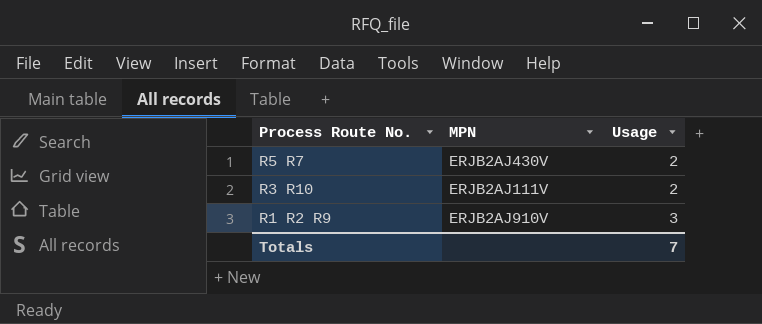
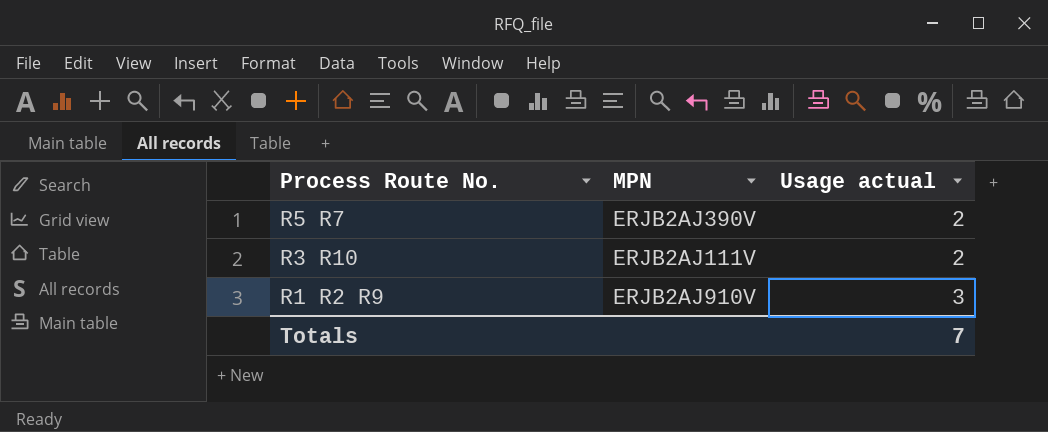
column name: Usage -> Usage actual
R5 R7 | MPN: ERJB2AJ430V -> ERJB2AJ390V

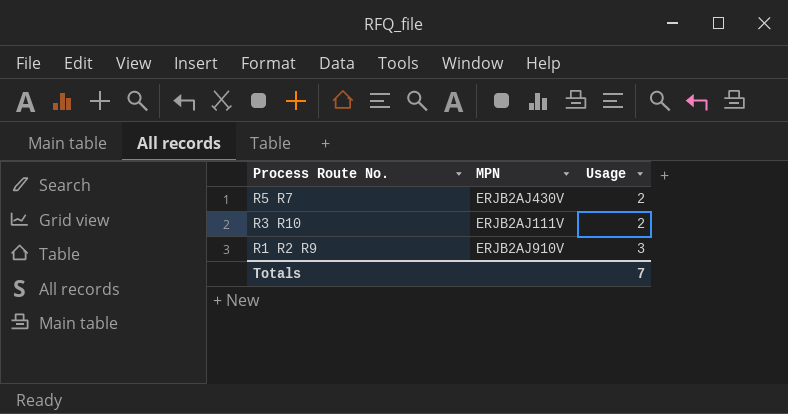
column name: Usage actual -> Usage
R5 R7 | MPN: ERJB2AJ390V -> ERJB2AJ430V

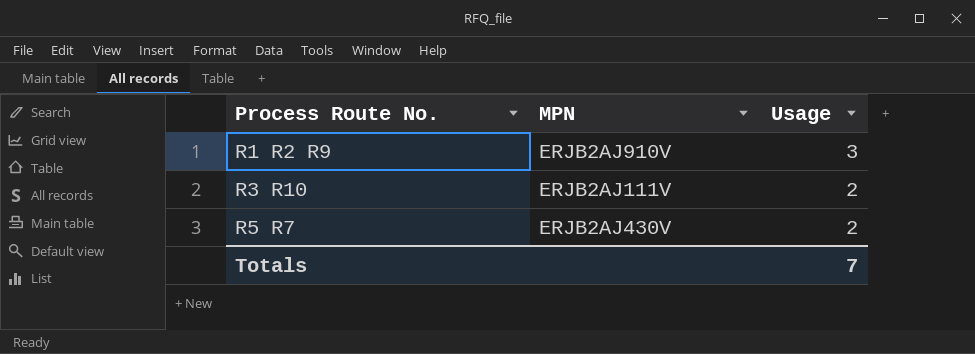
row order: Process Route No. descending -> Process Route No. ascending

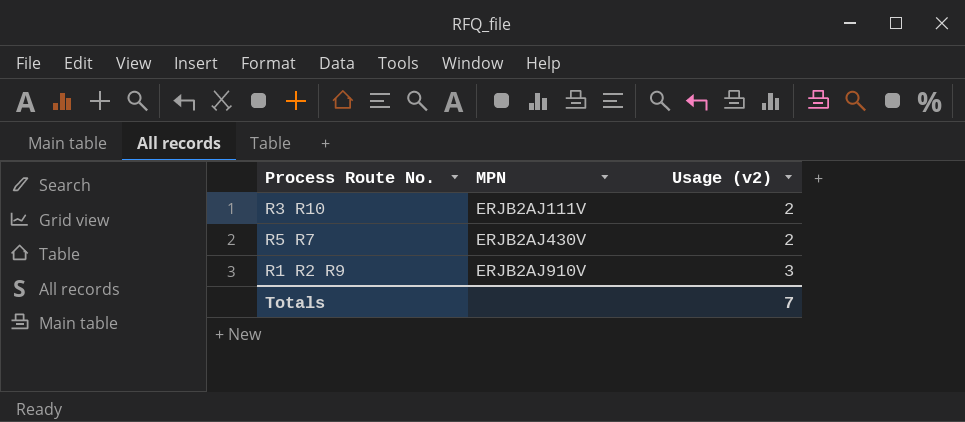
row order: Process Route No. ascending -> MPN ascending
column name: Usage -> Usage (v2)

